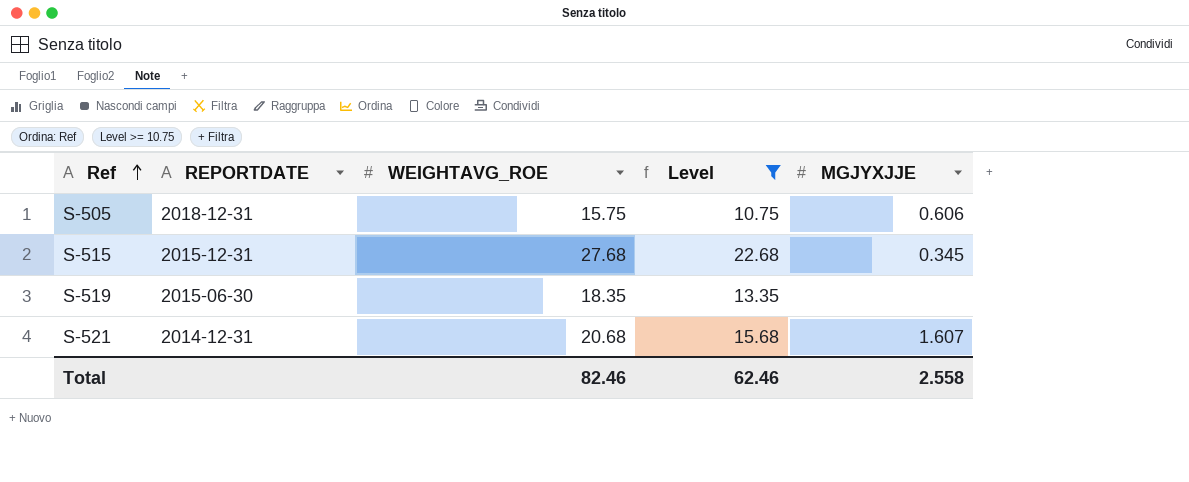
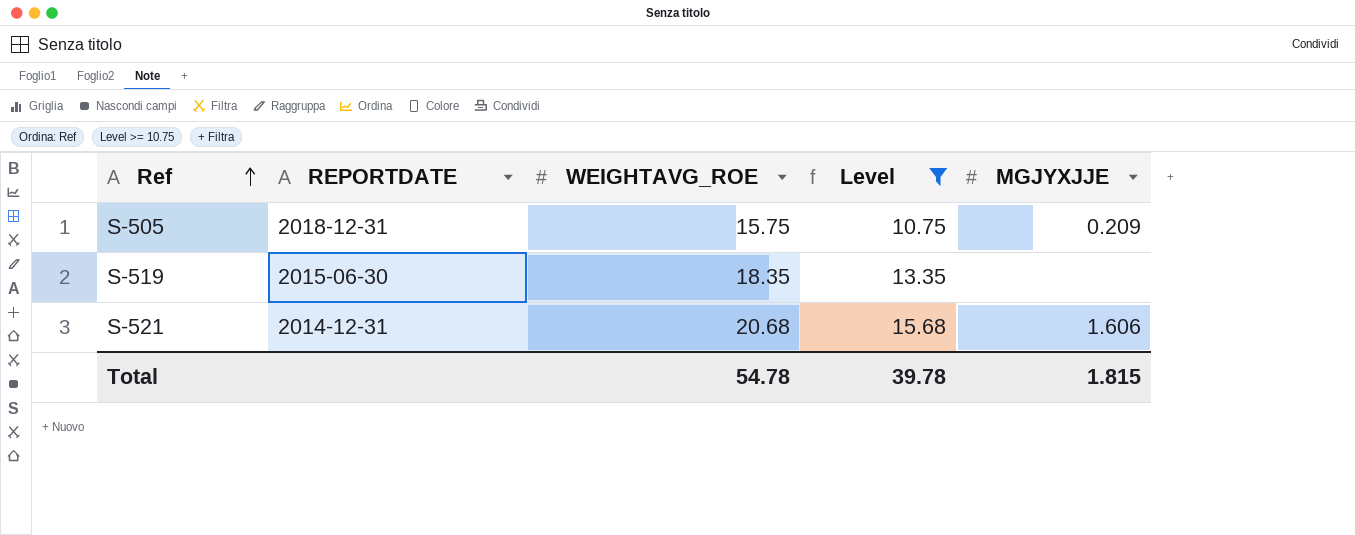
row S-515: 2015-12-31 | 27.68 | 22.68 | 0.345 -> none
S-505 | MGJYXJJE: 0.606 -> 0.209
S-521 | MGJYXJJE: 1.607 -> 1.606
Total | WEIGHTAVG_ROE: 82.46 -> 54.78
Total | Level: 62.46 -> 39.78
Total | MGJYXJJE: 2.558 -> 1.815

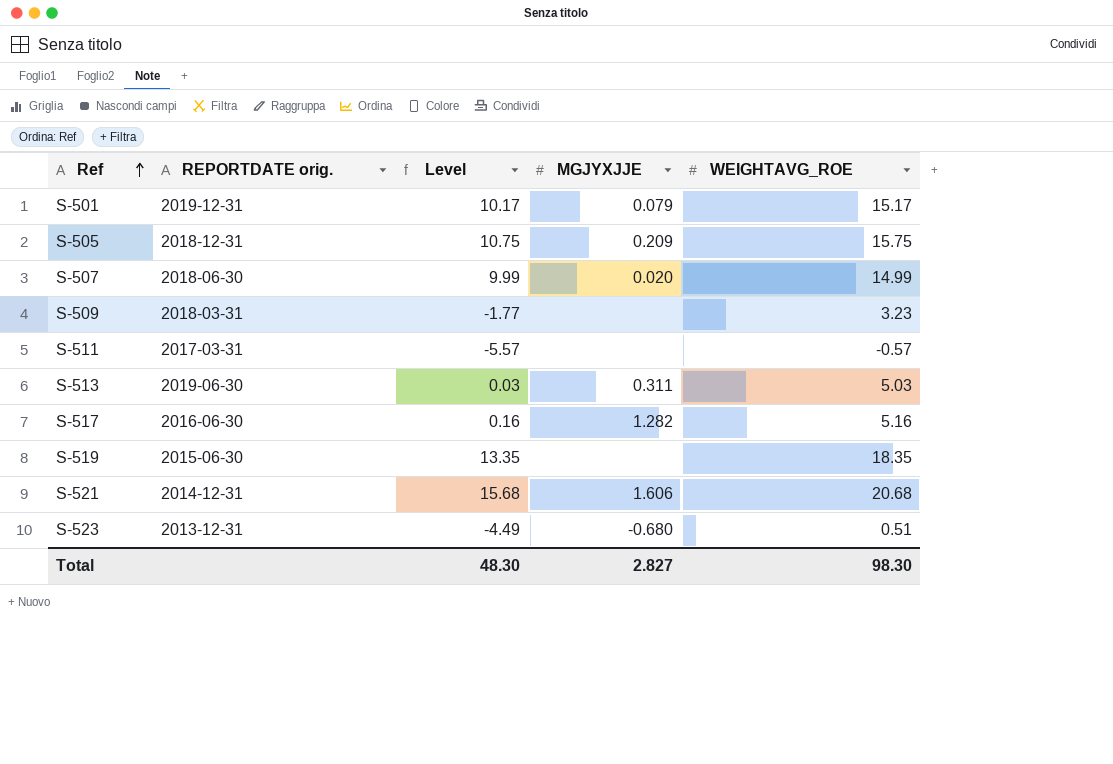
filter: Level >= 10.75 -> none
column name: REPORTDATE -> REPORTDATE orig.
column WEIGHTAVG_ROE | position: 3 -> 5
Total | Level: 39.78 -> 48.30
Total | MGJYXJJE: 1.815 -> 2.827
Total | WEIGHTAVG_ROE: 54.78 -> 98.30

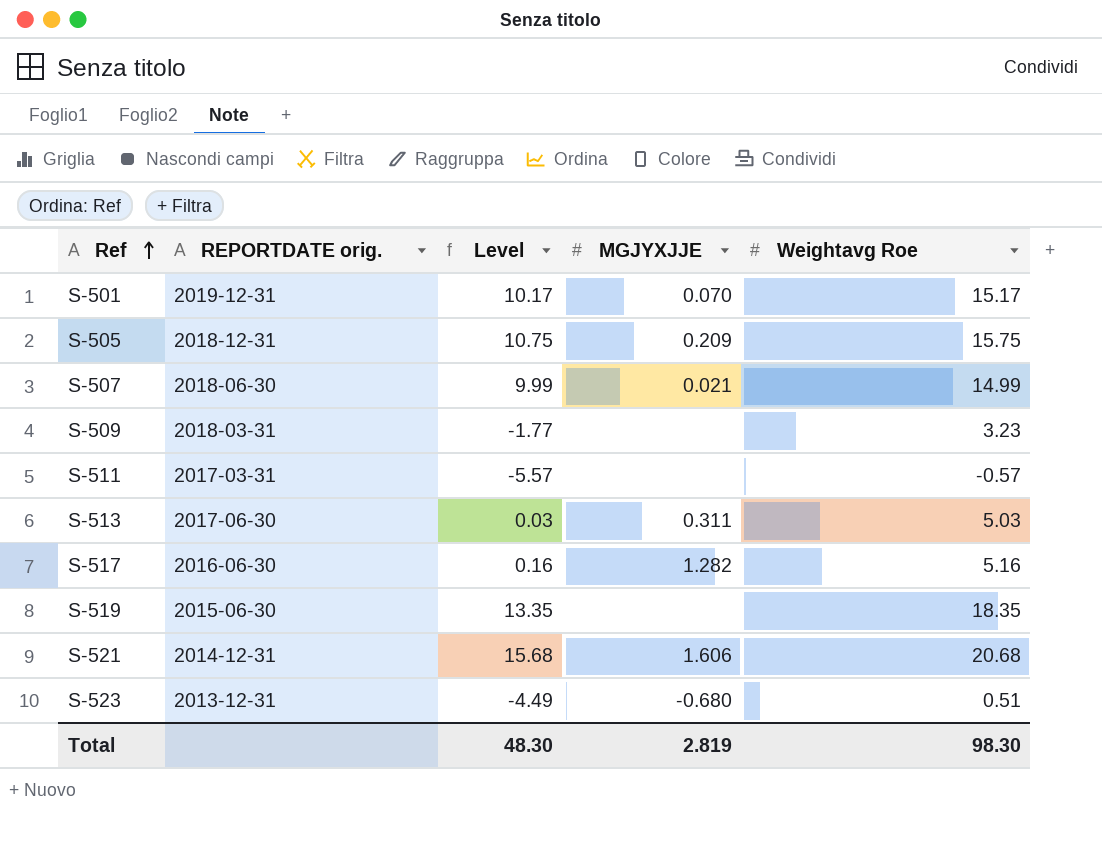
column name: WEIGHTAVG_ROE -> Weightavg Roe
S-501 | MGJYXJJE: 0.079 -> 0.070
S-507 | MGJYXJJE: 0.020 -> 0.021
S-513 | REPORTDATE orig.: 2019-06-30 -> 2017-06-30
Total | MGJYXJJE: 2.827 -> 2.819

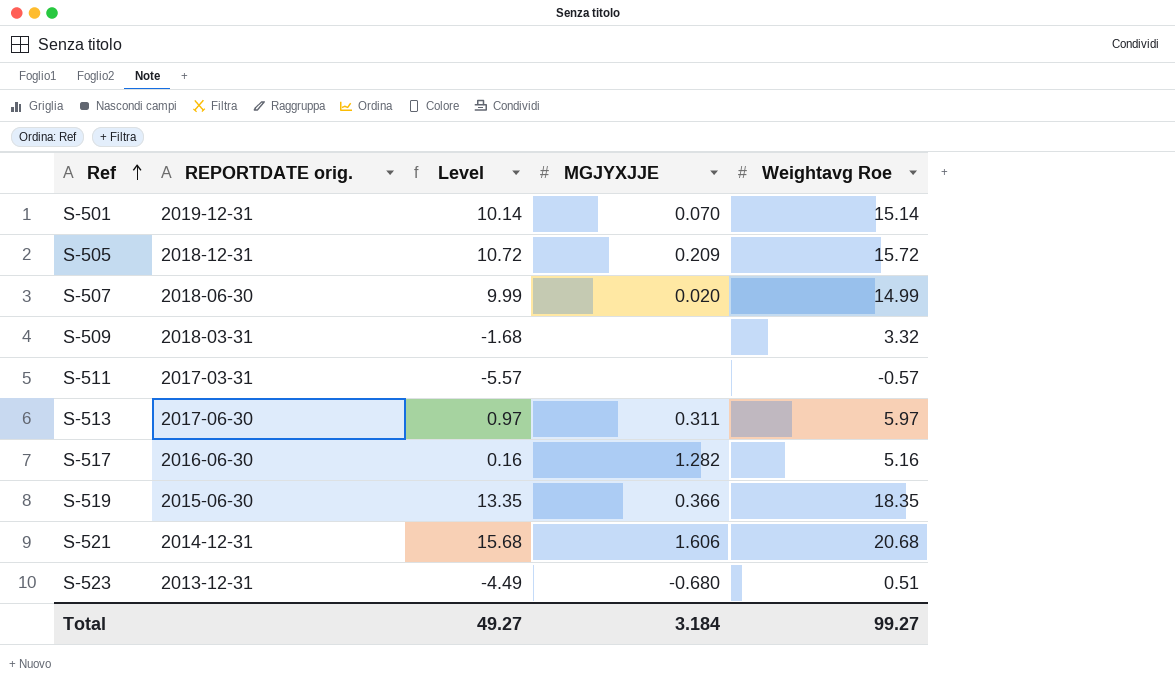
S-501 | Level: 10.17 -> 10.14
S-501 | Weightavg Roe: 15.17 -> 15.14
S-505 | Level: 10.75 -> 10.72
S-505 | Weightavg Roe: 15.75 -> 15.72
S-507 | MGJYXJJE: 0.021 -> 0.020
S-509 | Level: -1.77 -> -1.68
S-509 | Weightavg Roe: 3.23 -> 3.32
S-513 | Level: 0.03 -> 0.97
S-513 | Weightavg Roe: 5.03 -> 5.97
S-519 | MGJYXJJE: none -> 0.366
Total | Level: 48.30 -> 49.27
Total | MGJYXJJE: 2.819 -> 3.184
Total | Weightavg Roe: 98.30 -> 99.27

